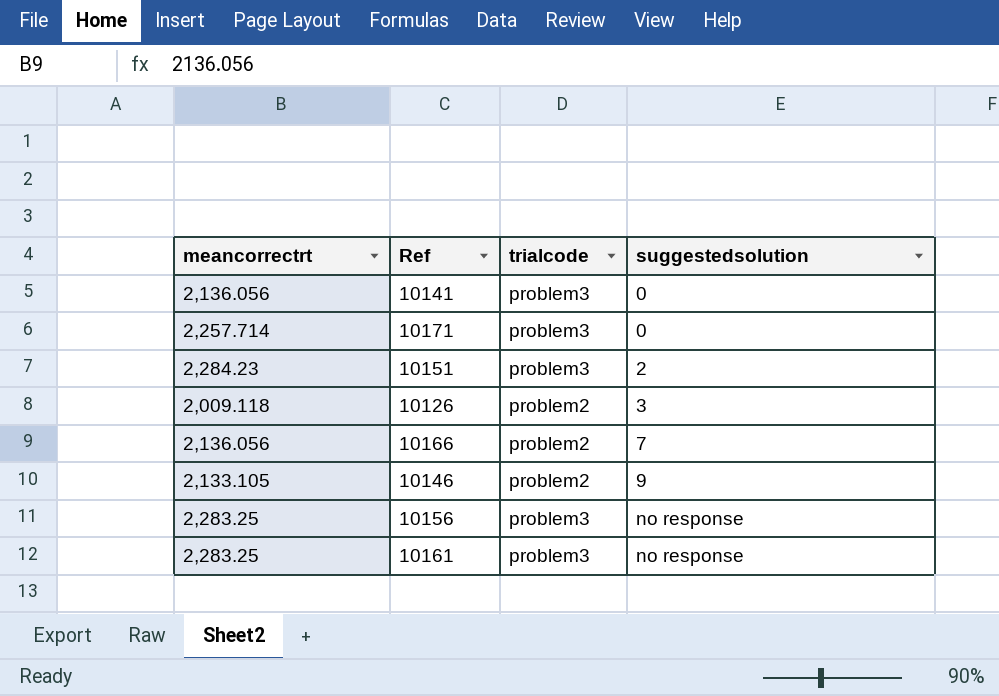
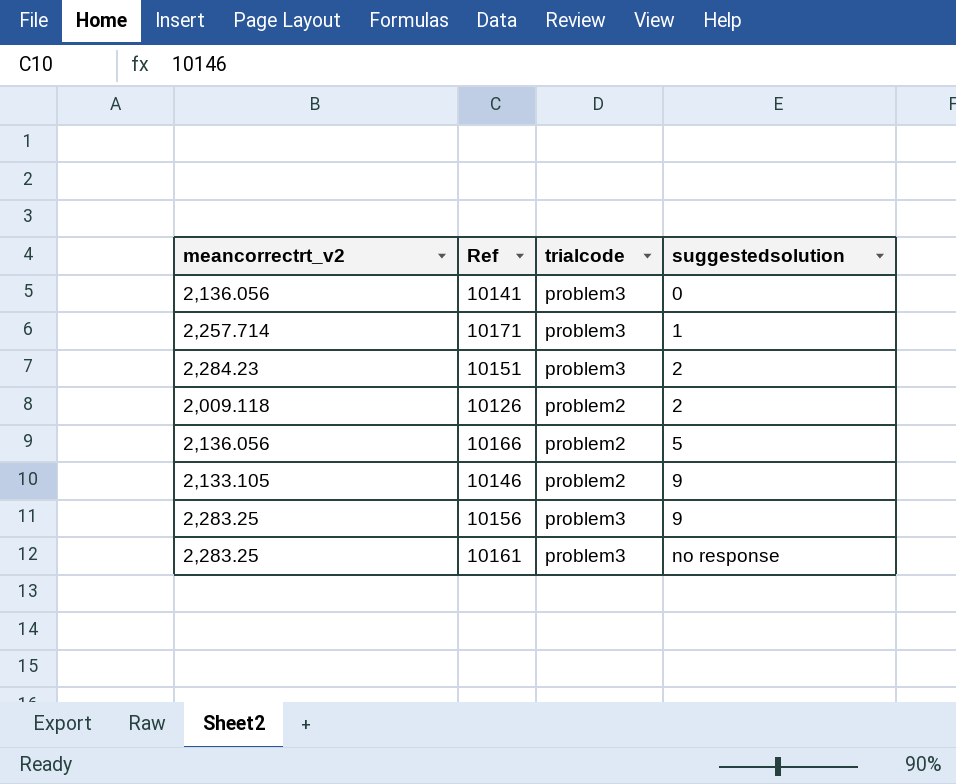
column name: meancorrectrt -> meancorrectrt_v2
10171 | suggestedsolution: 0 -> 1
10126 | suggestedsolution: 3 -> 2
10166 | suggestedsolution: 7 -> 5
10156 | suggestedsolution: no response -> 9

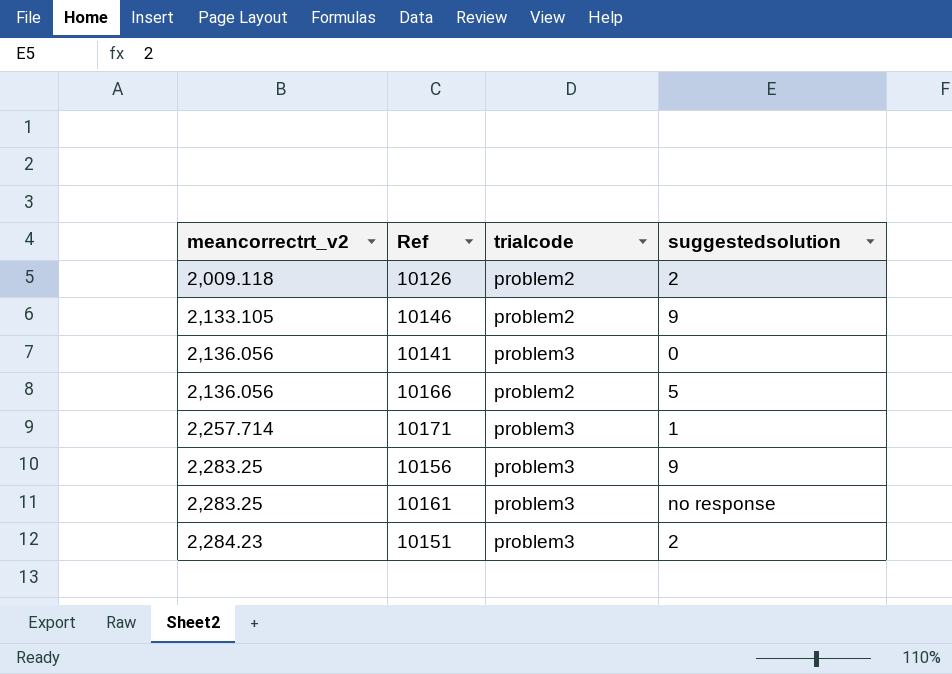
row order: suggestedsolution ascending -> meancorrectrt_v2 ascending

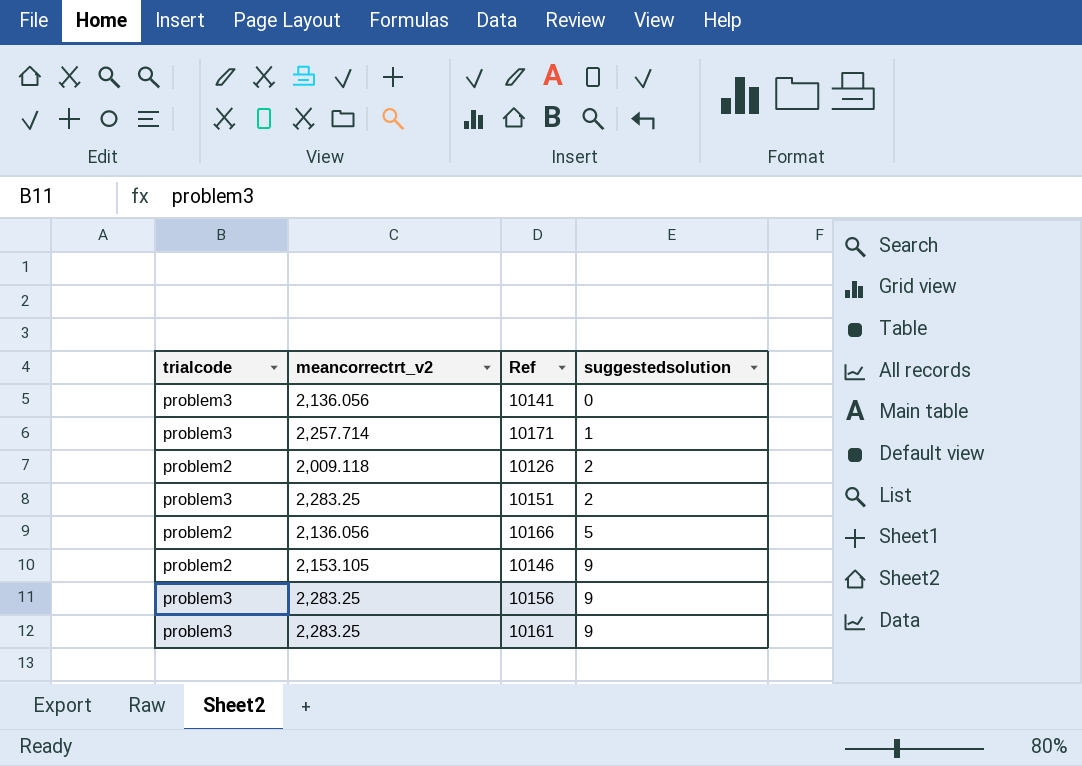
row order: meancorrectrt_v2 ascending -> suggestedsolution ascending
column trialcode | position: 3 -> 1
10151 | meancorrectrt_v2: 2,284.23 -> 2,283.25
10146 | meancorrectrt_v2: 2,133.105 -> 2,153.105
10161 | suggestedsolution: no response -> 9

